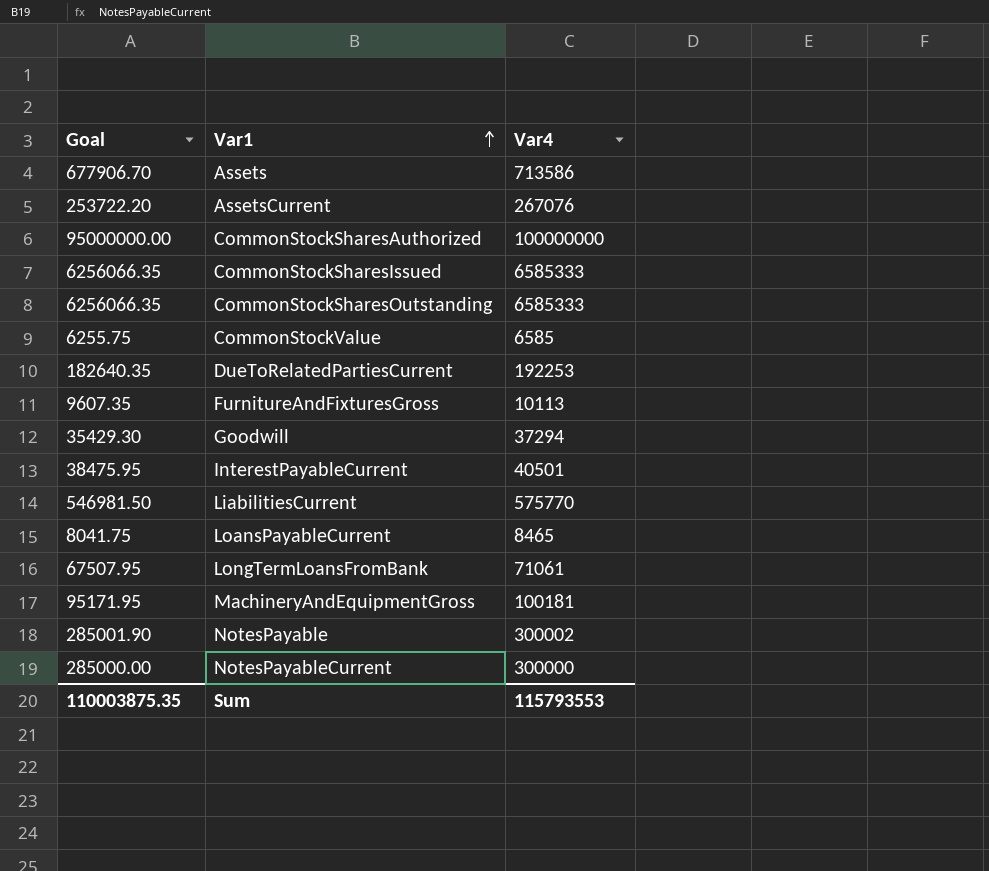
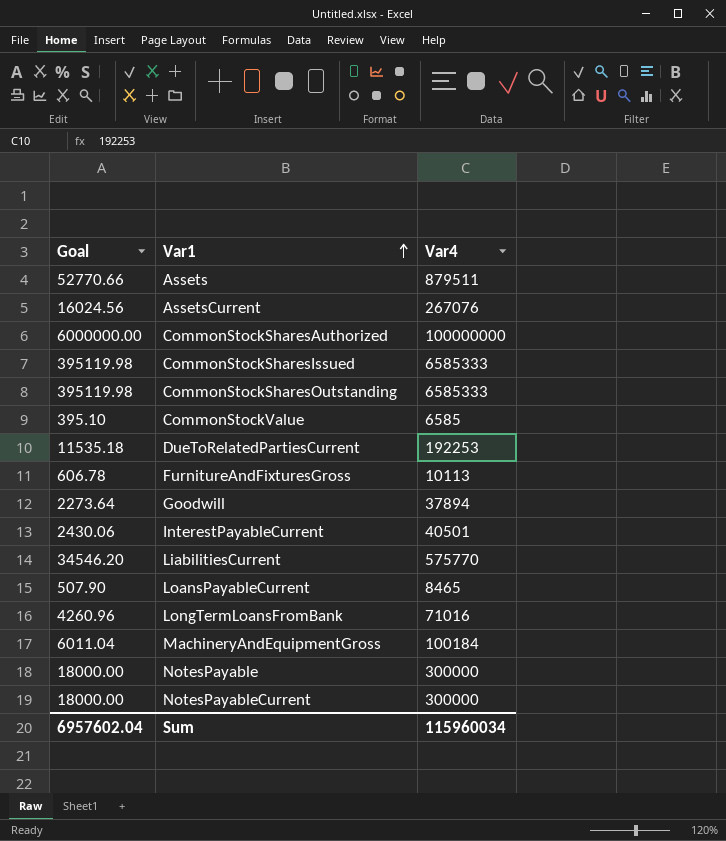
column Goal | formula: [Var4] * 0.95 -> [Var4] * 0.06
Assets | Var4: 713586 -> 879511
Goodwill | Var4: 37294 -> 37894
LongTermLoansFromBank | Var4: 71061 -> 71016
MachineryAndEquipmentGross | Var4: 100181 -> 100184
NotesPayable | Var4: 300002 -> 300000
Sum | Goal: 110003875.35 -> 6957602.04
Sum | Var4: 115793553 -> 115960034

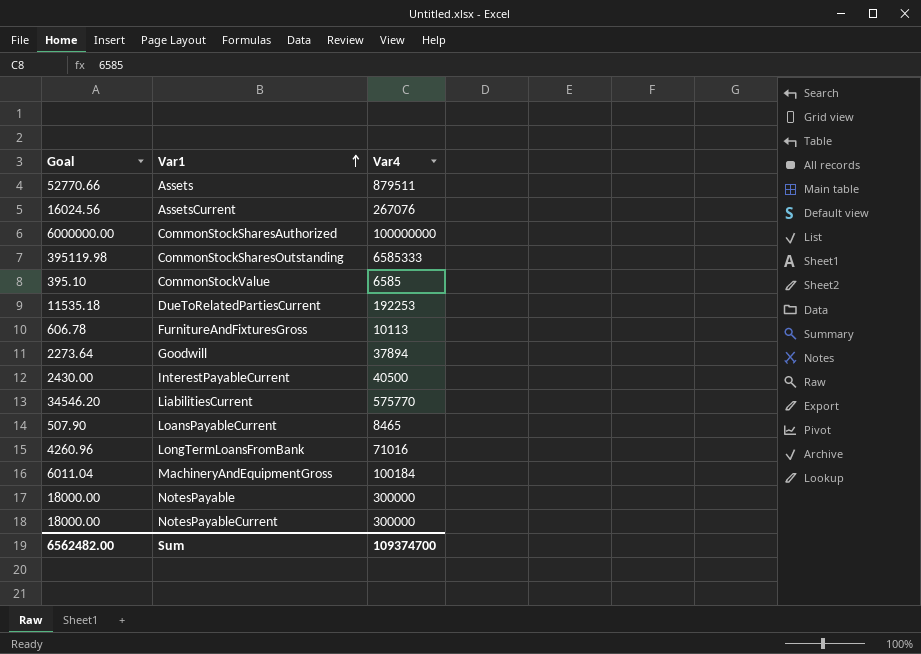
row CommonStockSharesIssued: 395119.98 | 6585333 -> none
InterestPayableCurrent | Goal: 2430.06 -> 2430.00
InterestPayableCurrent | Var4: 40501 -> 40500
Sum | Goal: 6957602.04 -> 6562482.00
Sum | Var4: 115960034 -> 109374700

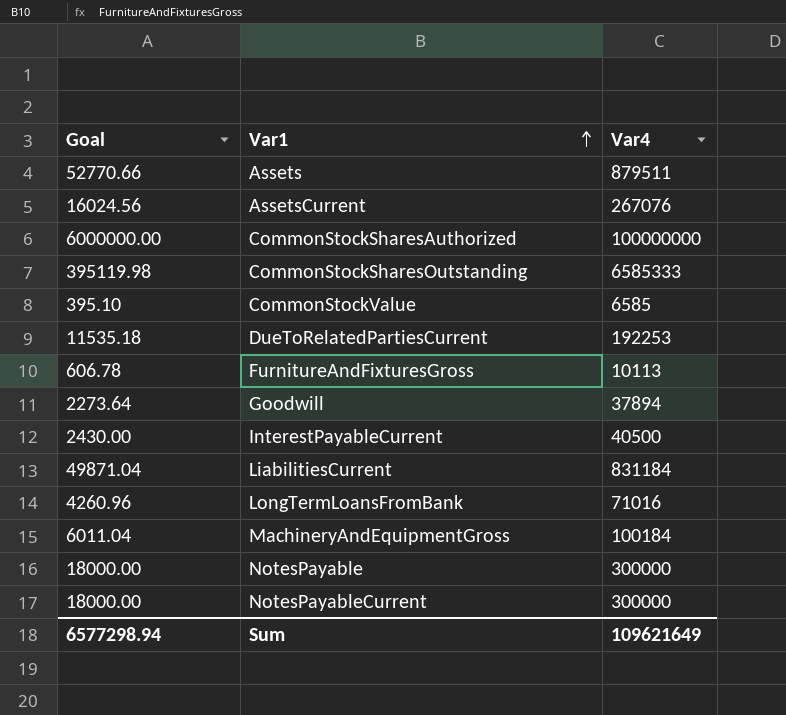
row LoansPayableCurrent: 507.90 | 8465 -> none
LiabilitiesCurrent | Goal: 34546.20 -> 49871.04
LiabilitiesCurrent | Var4: 575770 -> 831184
Sum | Goal: 6562482.00 -> 6577298.94
Sum | Var4: 109374700 -> 109621649

